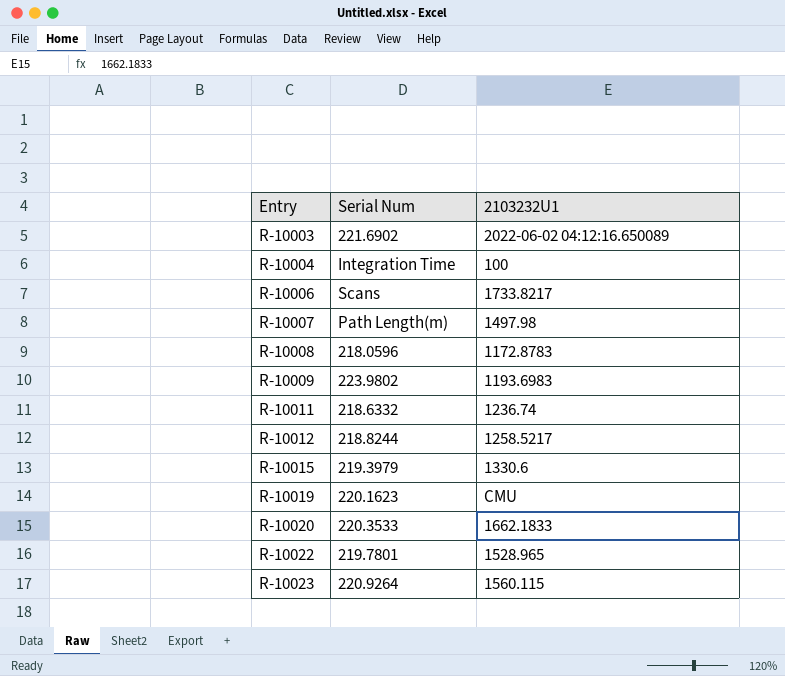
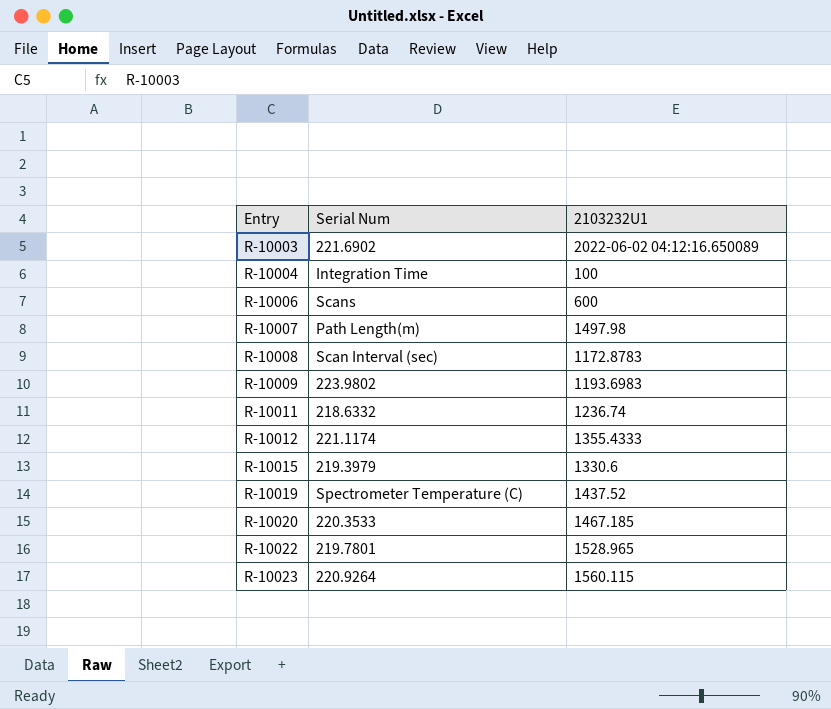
R-10006 | 2103232U1: 1733.8217 -> 600
R-10008 | Serial Num: 218.0596 -> Scan Interval (sec)
R-10012 | Serial Num: 218.8244 -> 221.1174
R-10012 | 2103232U1: 1258.5217 -> 1355.4333
R-10019 | Serial Num: 220.1623 -> Spectrometer Temperature (C)
R-10019 | 2103232U1: CMU -> 1437.52
R-10020 | 2103232U1: 1662.1833 -> 1467.185

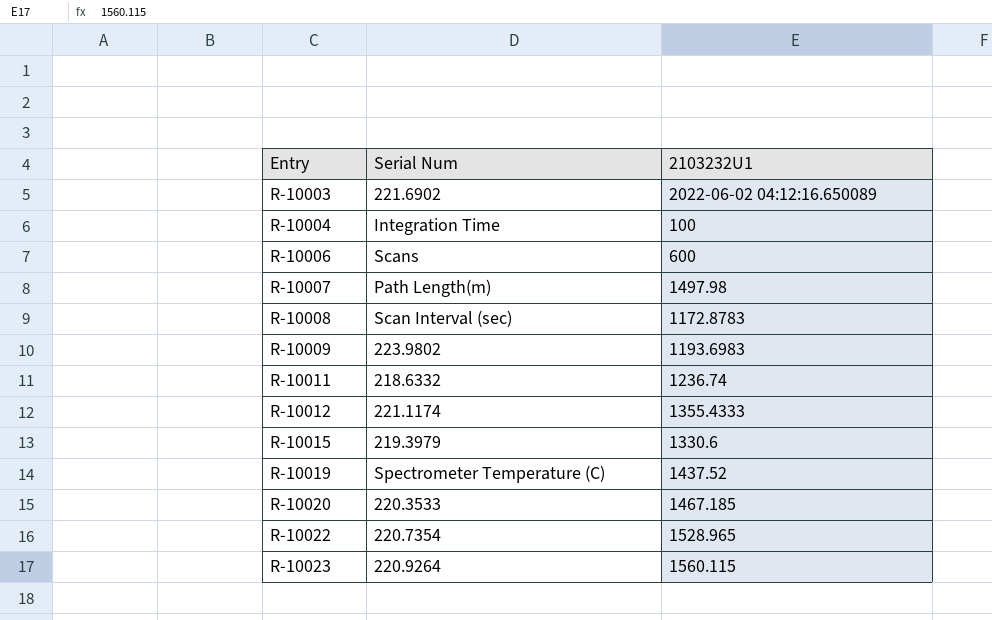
R-10022 | Serial Num: 219.7801 -> 220.7354

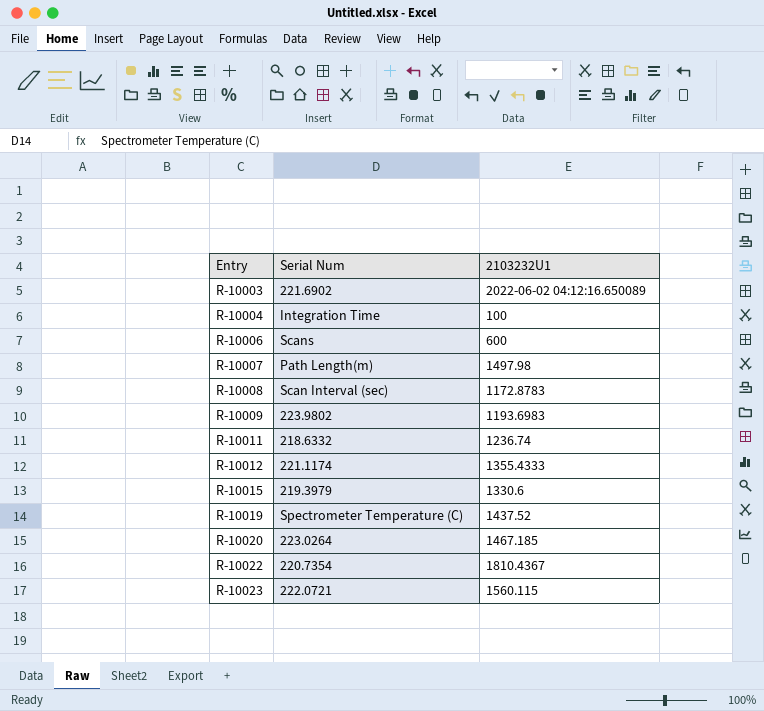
R-10020 | Serial Num: 220.3533 -> 223.0264
R-10022 | 2103232U1: 1528.965 -> 1810.4367
R-10023 | Serial Num: 220.9264 -> 222.0721

